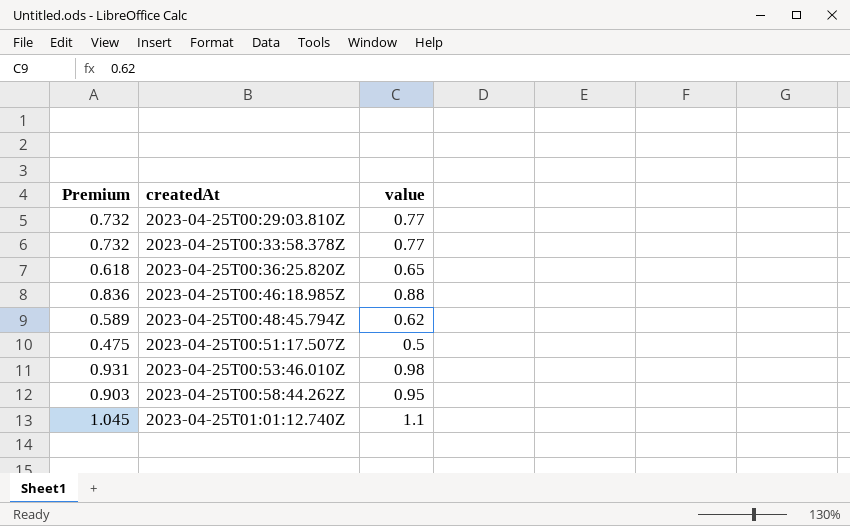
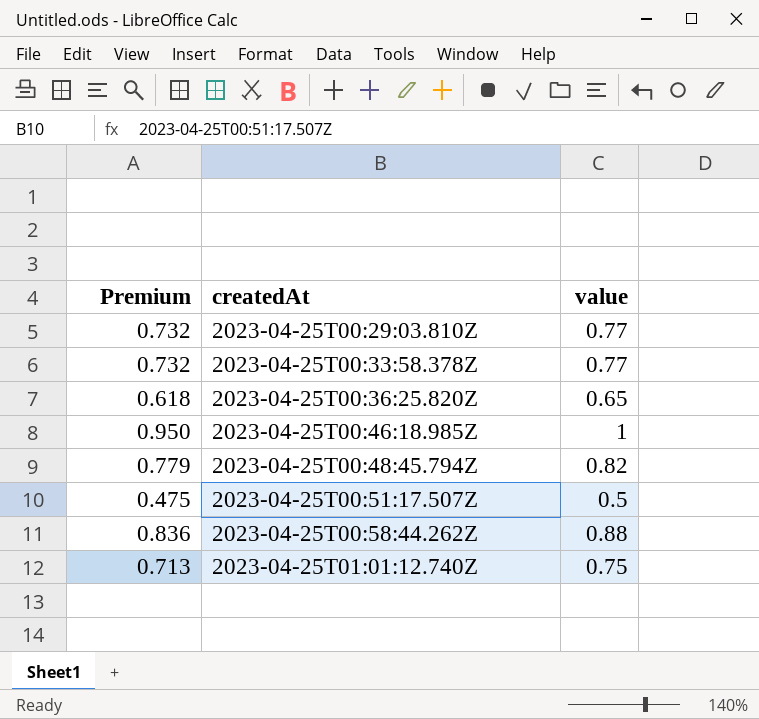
row 2023-04-25T00:53:46.010Z: 0.931 | 0.98 -> none
2023-04-25T00:46:18.985Z | Premium: 0.836 -> 0.950
2023-04-25T00:46:18.985Z | value: 0.88 -> 1
2023-04-25T00:48:45.794Z | Premium: 0.589 -> 0.779
2023-04-25T00:48:45.794Z | value: 0.62 -> 0.82
2023-04-25T00:58:44.262Z | Premium: 0.903 -> 0.836
2023-04-25T00:58:44.262Z | value: 0.95 -> 0.88
2023-04-25T01:01:12.740Z | Premium: 1.045 -> 0.713
2023-04-25T01:01:12.740Z | value: 1.1 -> 0.75

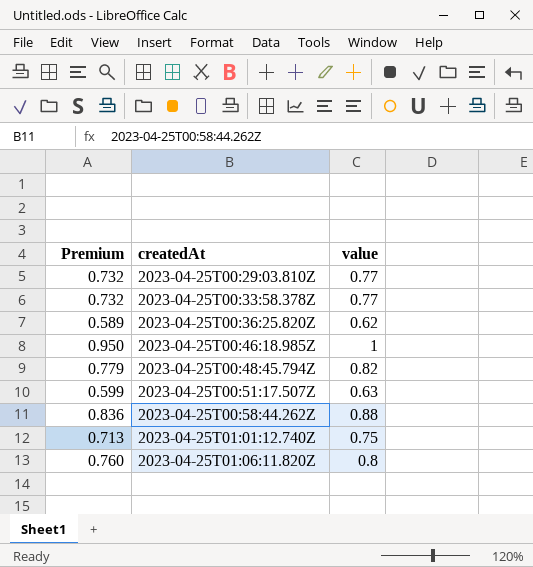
2023-04-25T00:36:25.820Z | Premium: 0.618 -> 0.589
2023-04-25T00:36:25.820Z | value: 0.65 -> 0.62
2023-04-25T00:51:17.507Z | Premium: 0.475 -> 0.599
2023-04-25T00:51:17.507Z | value: 0.5 -> 0.63
row 2023-04-25T01:06:11.820Z: none -> 0.760 | 0.8

